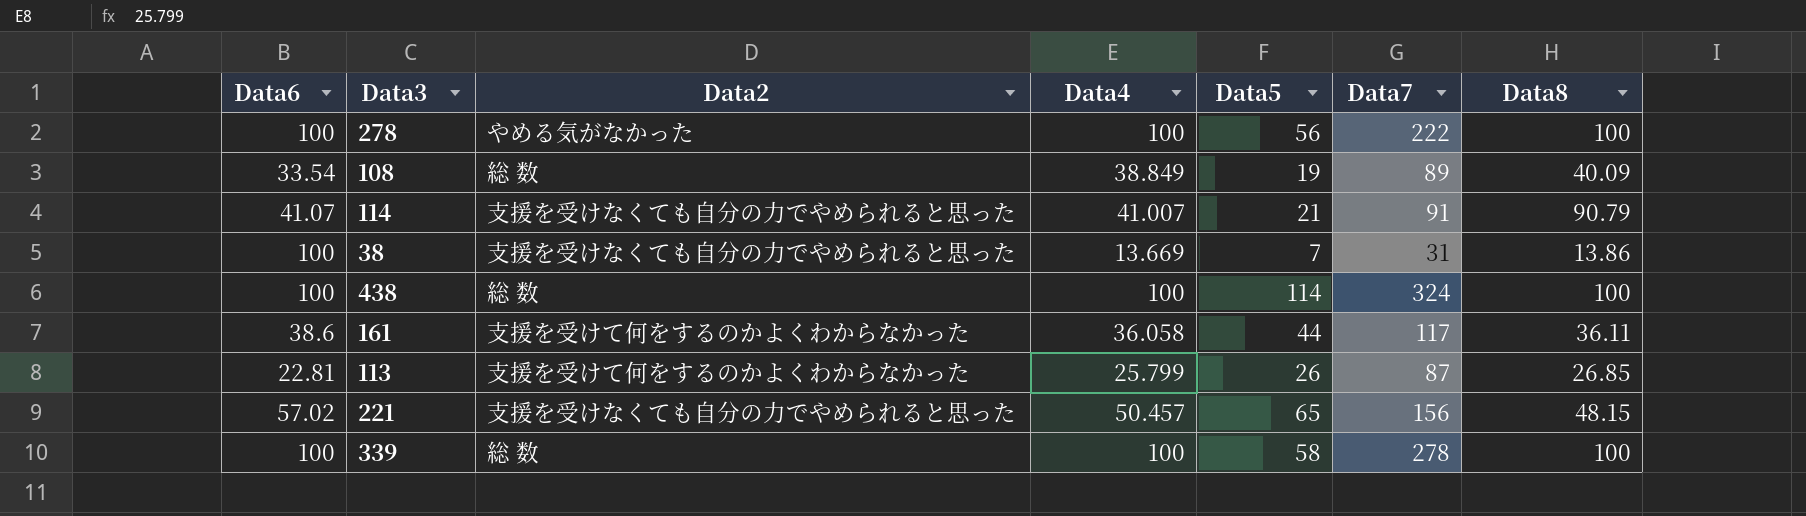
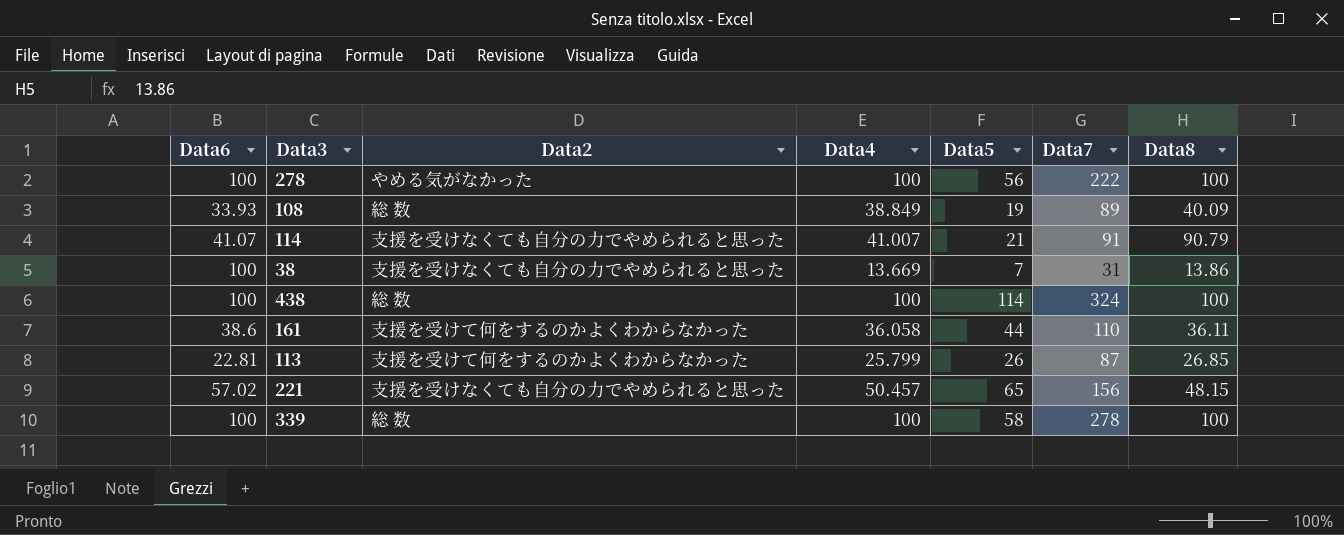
108 | Data6: 33.54 -> 33.93
161 | Data7: 117 -> 110

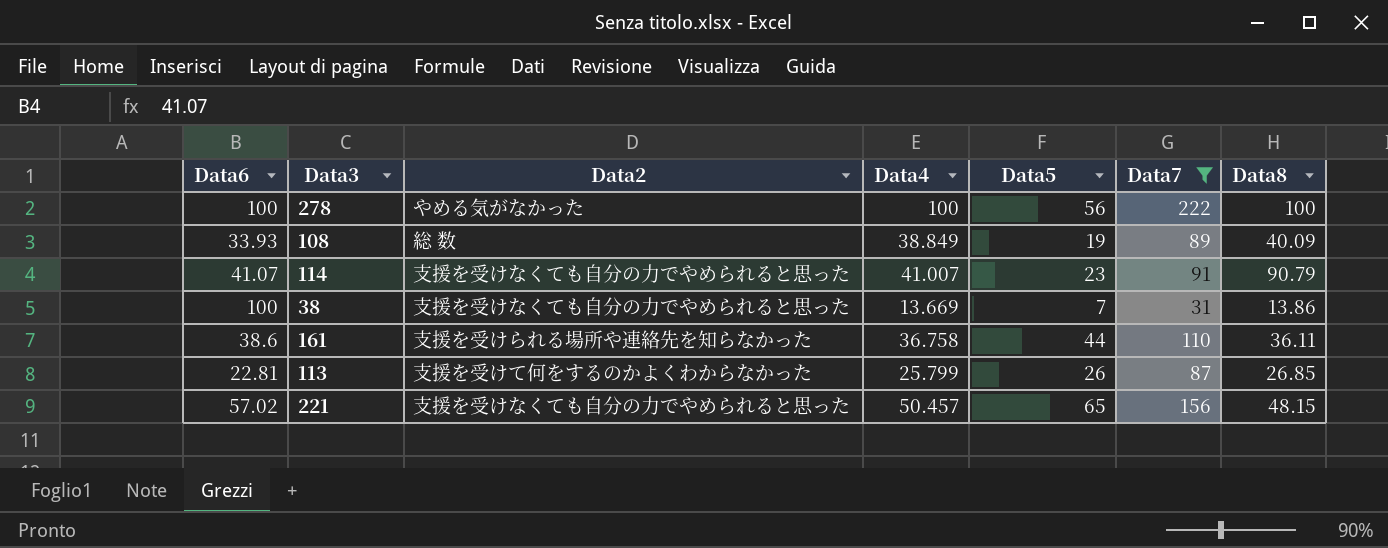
filter: none -> Data7 <= 222
114 | Data5: 21 -> 23
161 | Data2: 支援を受けて何をするのかよくわからなかった -> 支援を受けられる場所や連絡先を知らなかった
161 | Data4: 36.058 -> 36.758

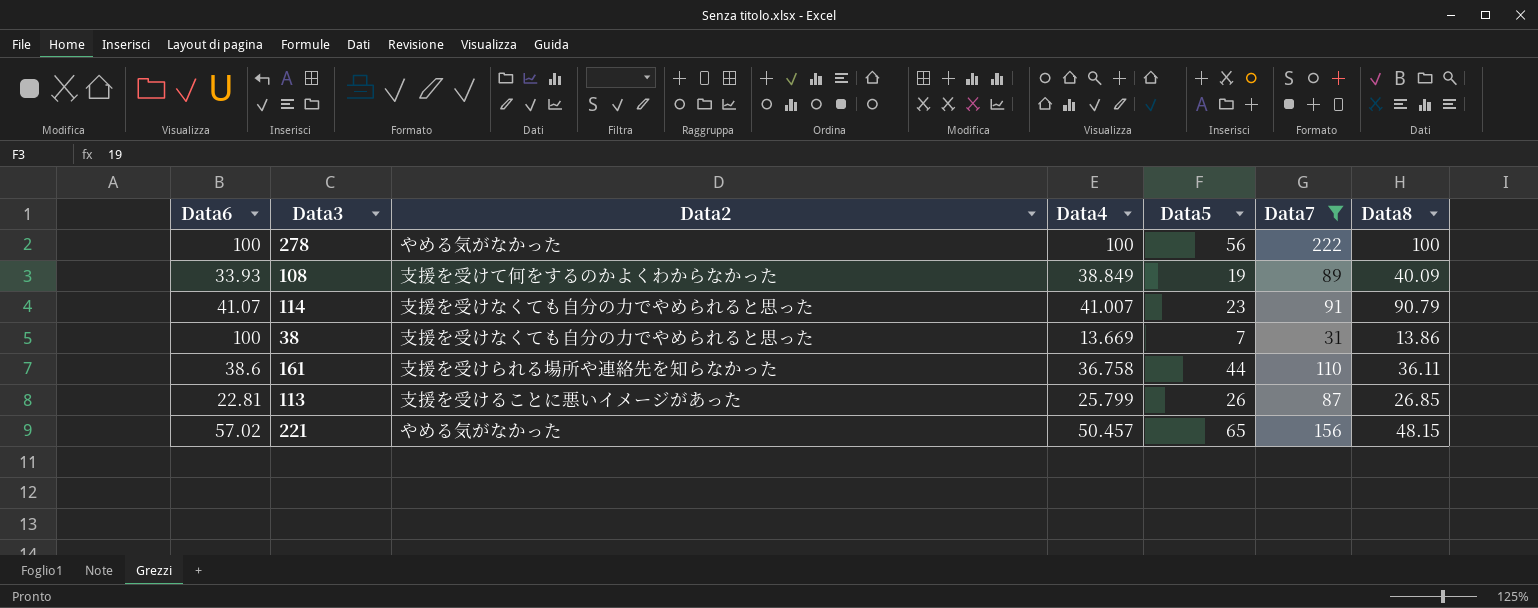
108 | Data2: 総 数 -> 支援を受けて何をするのかよくわからなかった
113 | Data2: 支援を受けて何をするのかよくわからなかった -> 支援を受けることに悪いイメージがあった
221 | Data2: 支援を受けなくても自分の力でやめられると思った -> やめる気がなかった

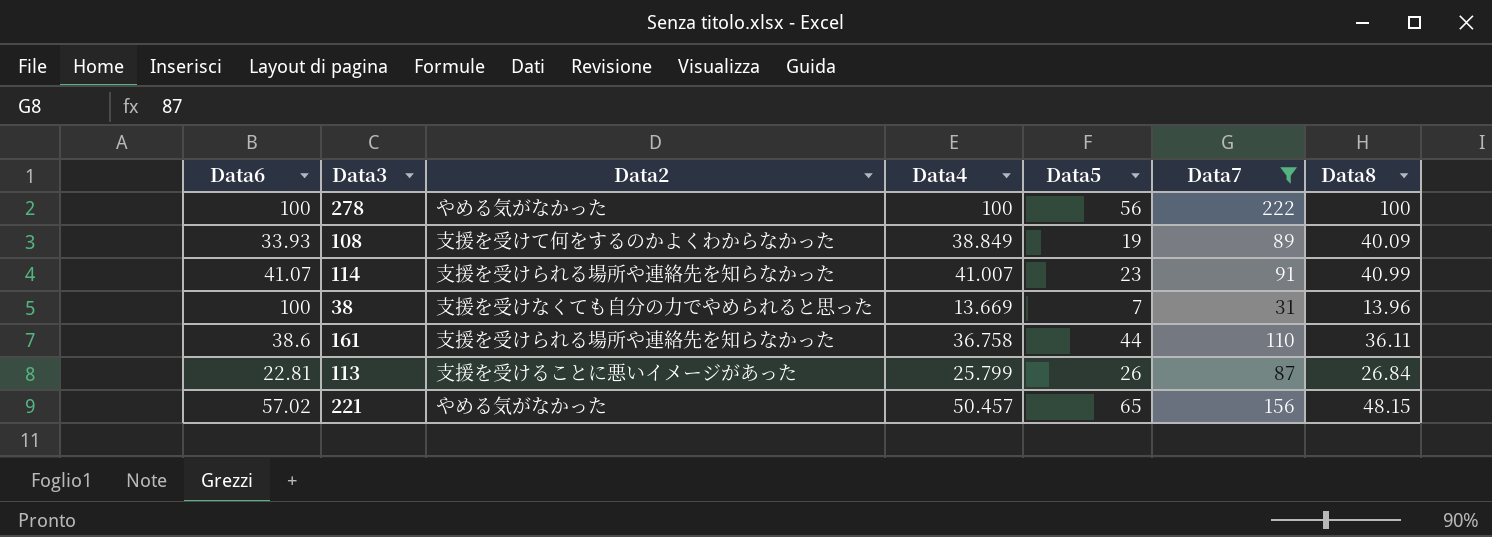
114 | Data2: 支援を受けなくても自分の力でやめられると思った -> 支援を受けられる場所や連絡先を知らなかった
114 | Data8: 90.79 -> 40.99
38 | Data8: 13.86 -> 13.96
113 | Data8: 26.85 -> 26.84

